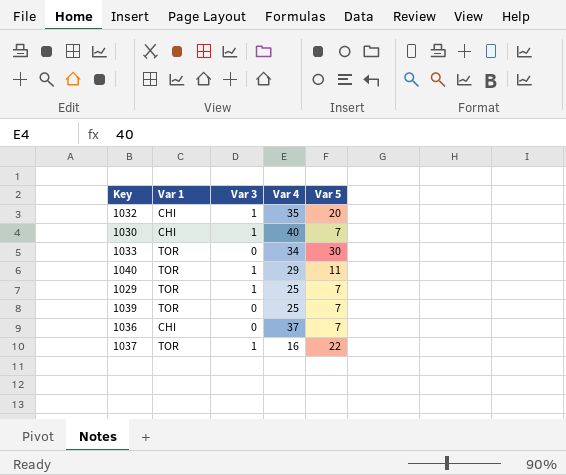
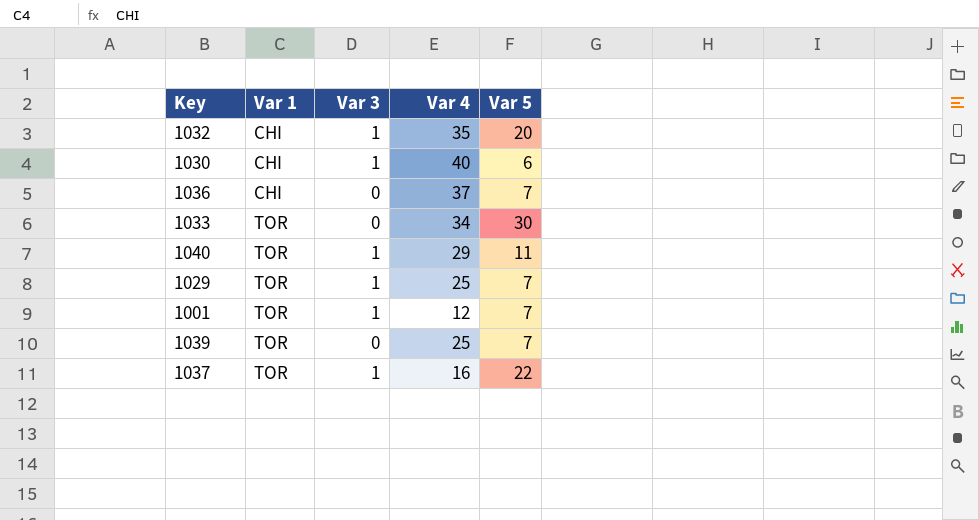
row order: none -> Var 1 ascending
1030 | Var 5: 7 -> 6
row 1001: none -> TOR | 1 | 12 | 7

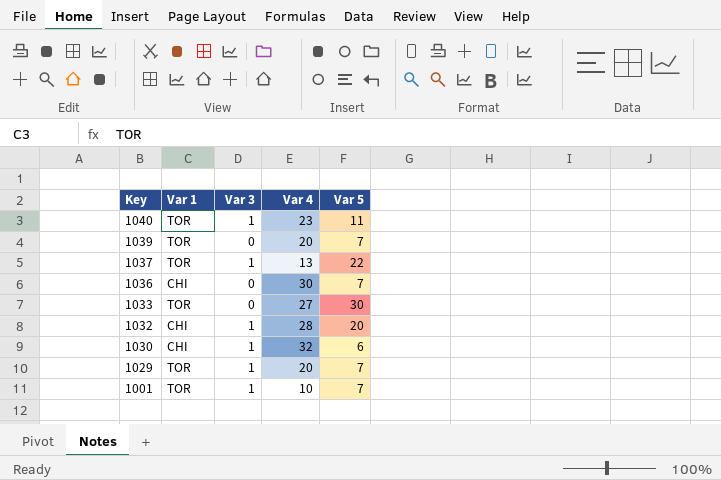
row order: Var 1 ascending -> Key descending
1040 | Var 4: 29 -> 23
1039 | Var 4: 25 -> 20
1037 | Var 4: 16 -> 13
1036 | Var 4: 37 -> 30
1033 | Var 4: 34 -> 27
1032 | Var 4: 35 -> 28
1030 | Var 4: 40 -> 32
1029 | Var 4: 25 -> 20
1001 | Var 4: 12 -> 10

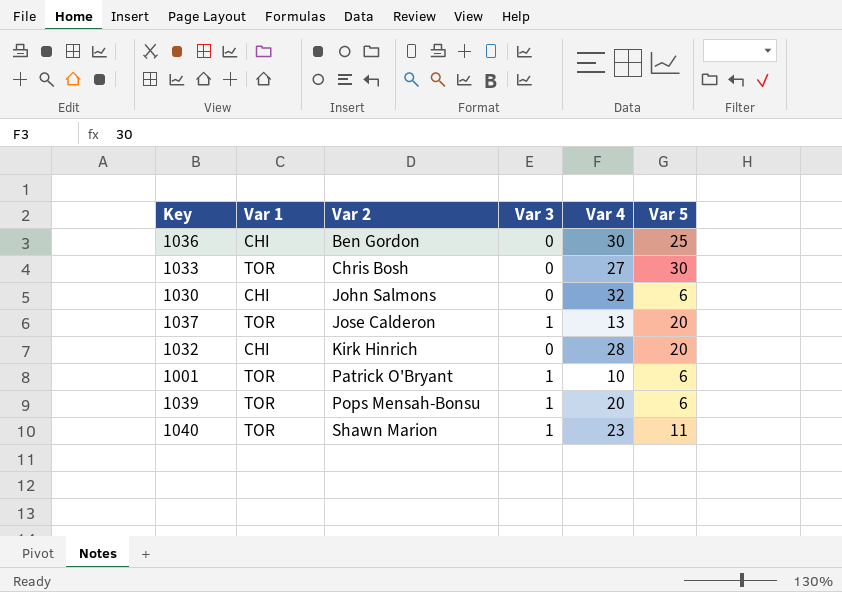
row order: Key descending -> Var 2 ascending
column Var 2 | position: none -> 3
row 1029: TOR | 1 | 20 | 7 -> none
1036 | Var 5: 7 -> 25
1030 | Var 3: 1 -> 0
1037 | Var 5: 22 -> 20
1032 | Var 3: 1 -> 0
1001 | Var 5: 7 -> 6
1039 | Var 3: 0 -> 1
1039 | Var 5: 7 -> 6

